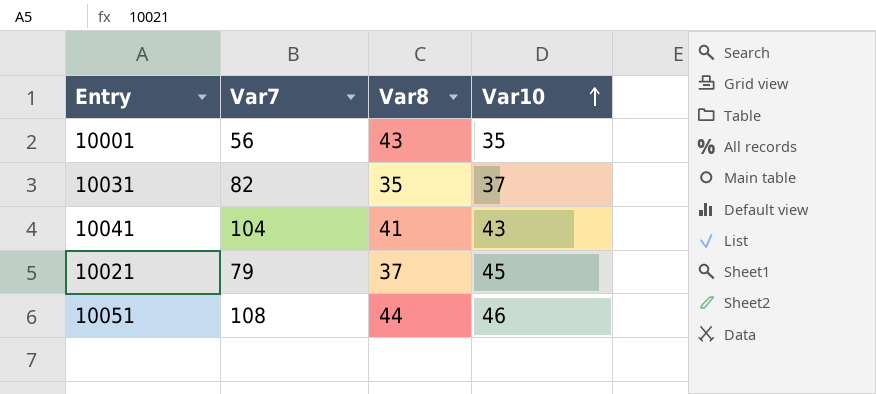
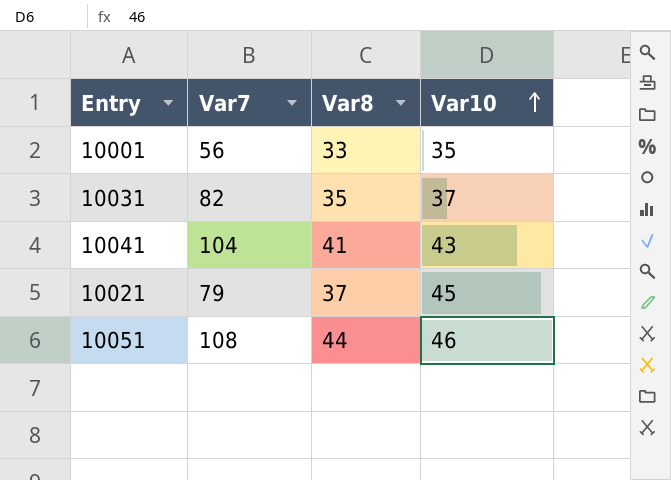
10001 | Var8: 43 -> 33

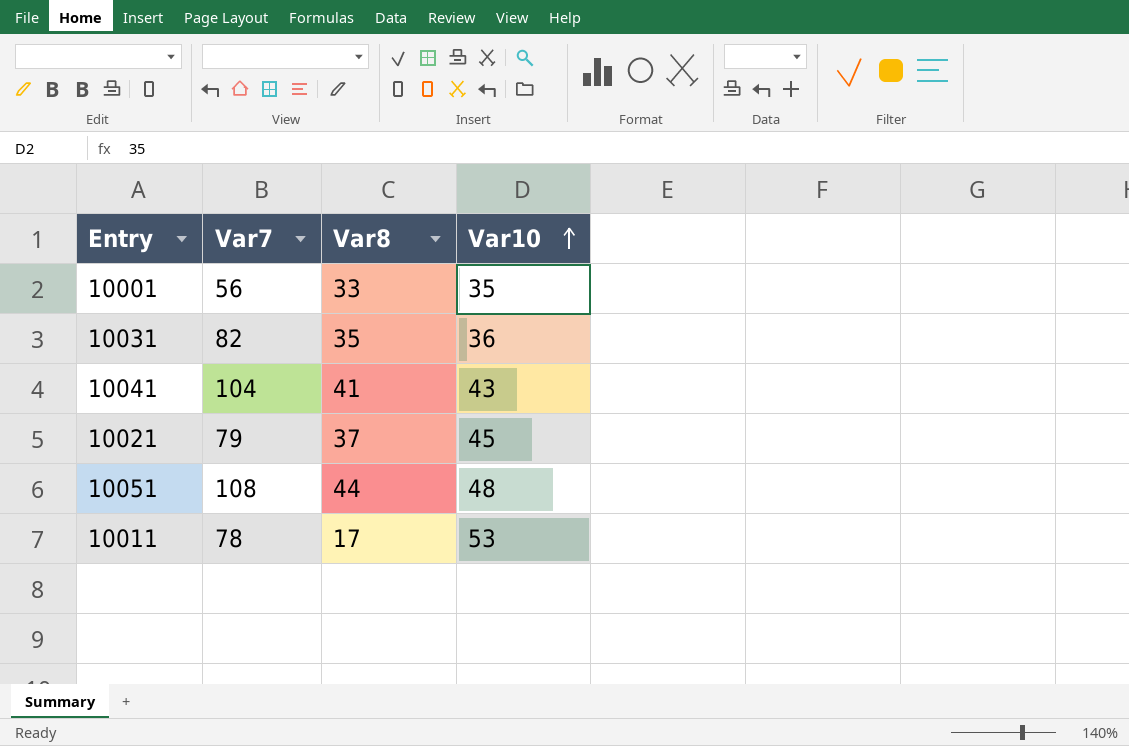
10031 | Var10: 37 -> 36
10051 | Var10: 46 -> 48
row 10011: none -> 78 | 17 | 53

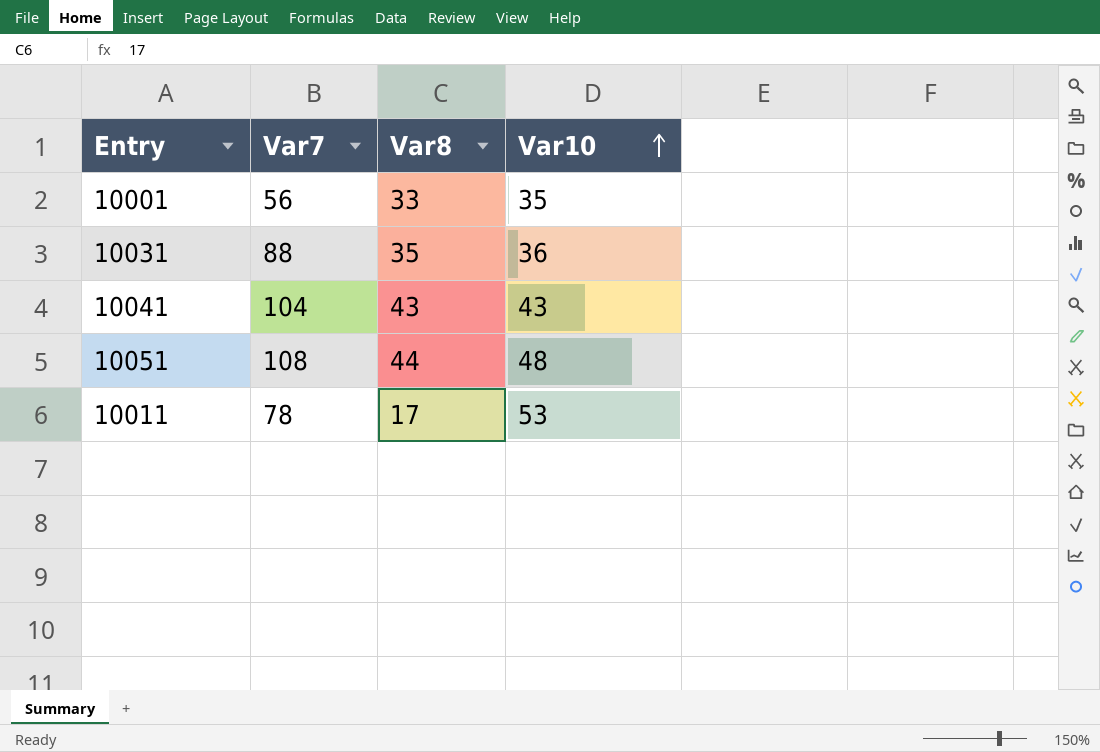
row 10021: 79 | 37 | 45 -> none
10031 | Var7: 82 -> 88
10041 | Var8: 41 -> 43

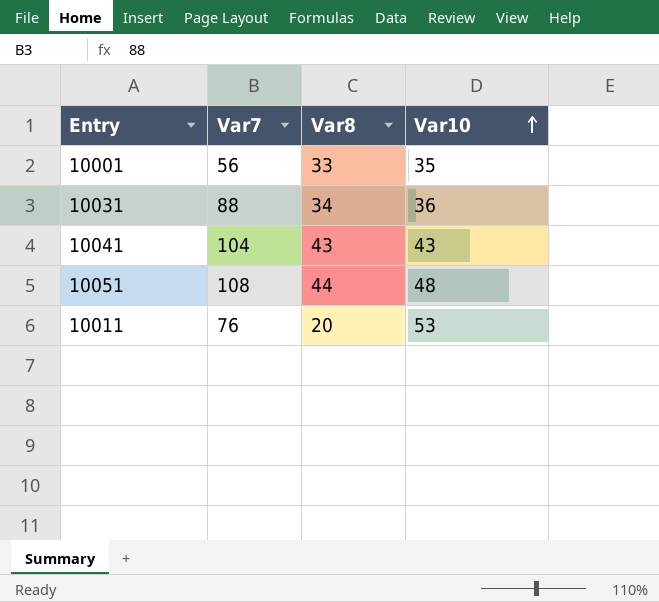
10031 | Var8: 35 -> 34
10011 | Var7: 78 -> 76
10011 | Var8: 17 -> 20

